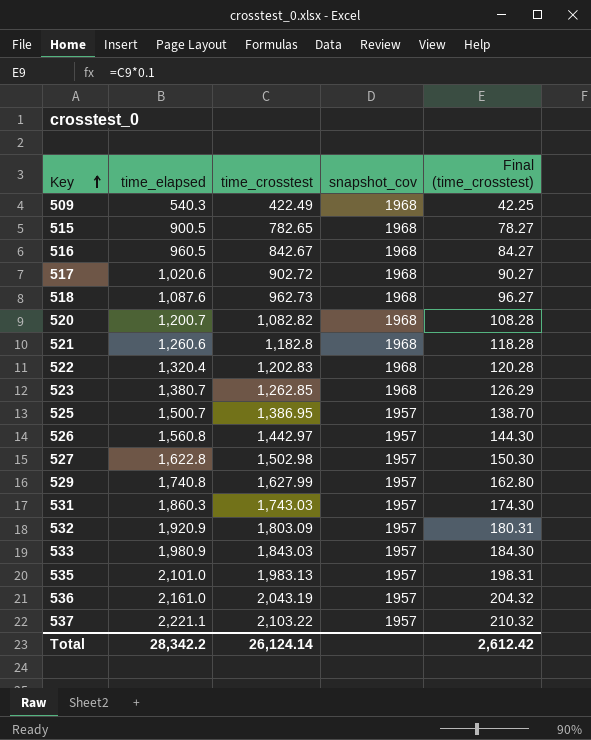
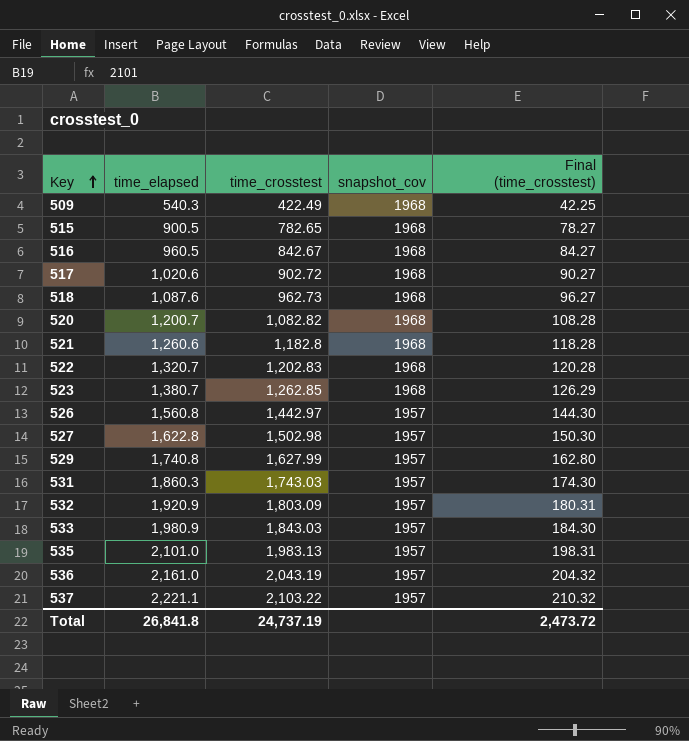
row 525: 1,500.7 | 1,386.95 | 1957 | 138.70 -> none
522 | time_elapsed: 1,320.4 -> 1,320.7
Total | time_elapsed: 28,342.2 -> 26,841.8
Total | time_crosstest: 26,124.14 -> 24,737.19
Total | Final (time_crosstest): 2,612.42 -> 2,473.72

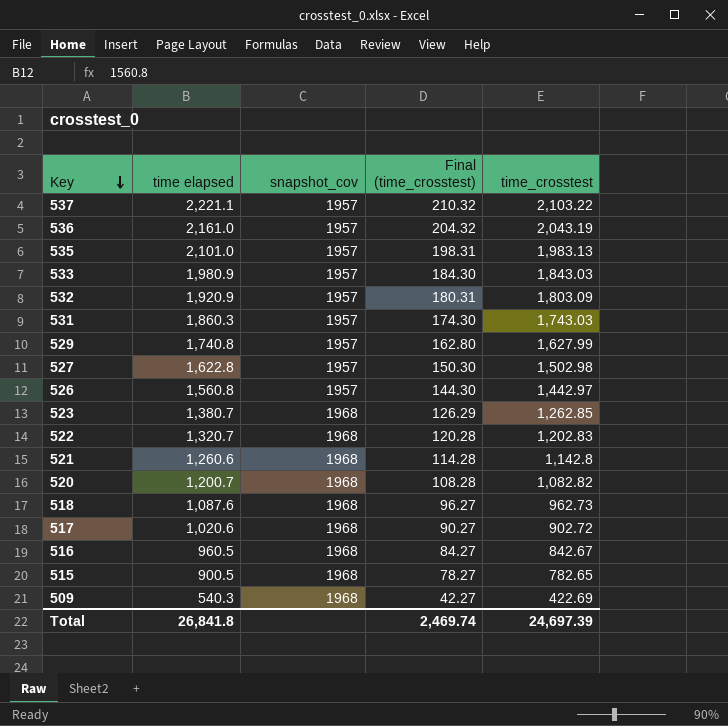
row order: Key ascending -> Key descending
column name: time_elapsed -> time elapsed
column time_crosstest | position: 3 -> 5
521 | Final (time_crosstest): 118.28 -> 114.28
521 | time_crosstest: 1,182.8 -> 1,142.8
509 | Final (time_crosstest): 42.25 -> 42.27
509 | time_crosstest: 422.49 -> 422.69
Total | Final (time_crosstest): 2,473.72 -> 2,469.74
Total | time_crosstest: 24,737.19 -> 24,697.39

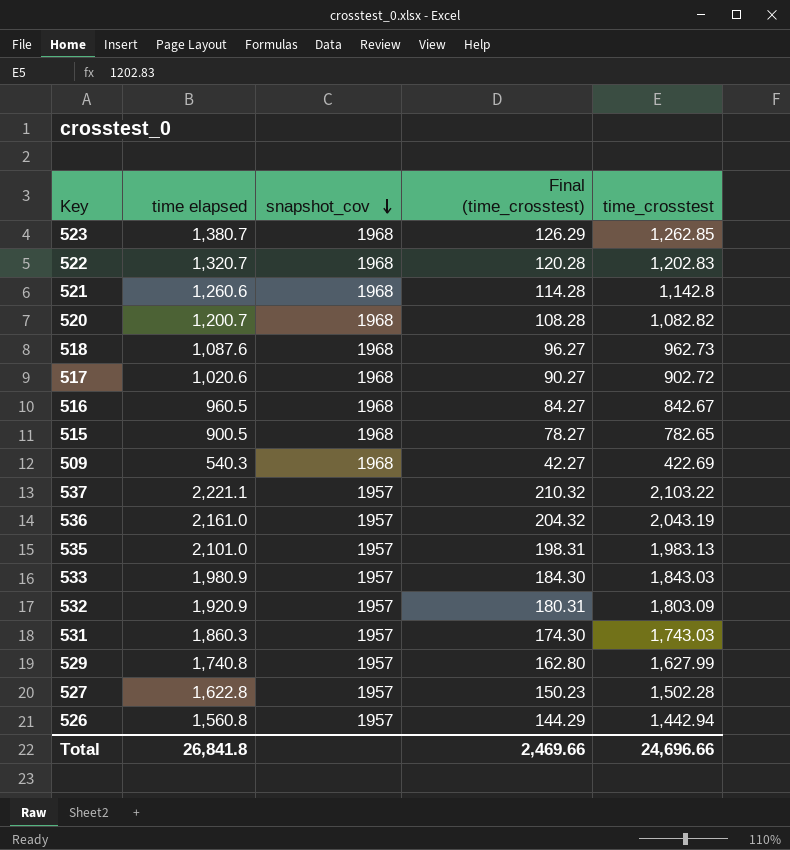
row order: Key descending -> snapshot_cov descending
527 | Final (time_crosstest): 150.30 -> 150.23
527 | time_crosstest: 1,502.98 -> 1,502.28
526 | Final (time_crosstest): 144.30 -> 144.29
526 | time_crosstest: 1,442.97 -> 1,442.94
Total | Final (time_crosstest): 2,469.74 -> 2,469.66
Total | time_crosstest: 24,697.39 -> 24,696.66

